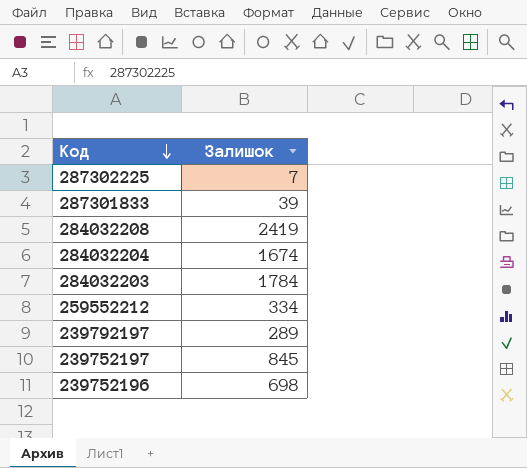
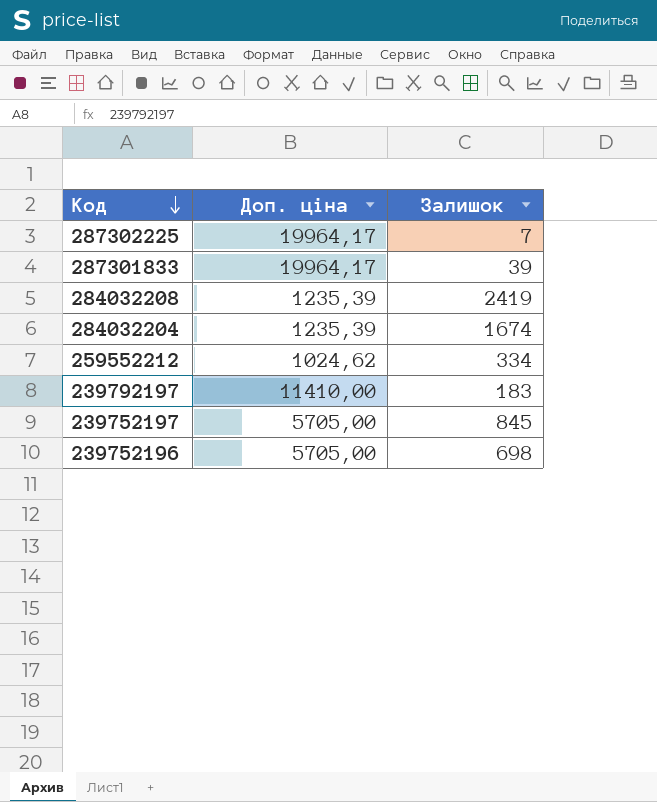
column Доп. ціна | position: none -> 2
row 284032203: 1784 -> none
239792197 | Залишок: 289 -> 183

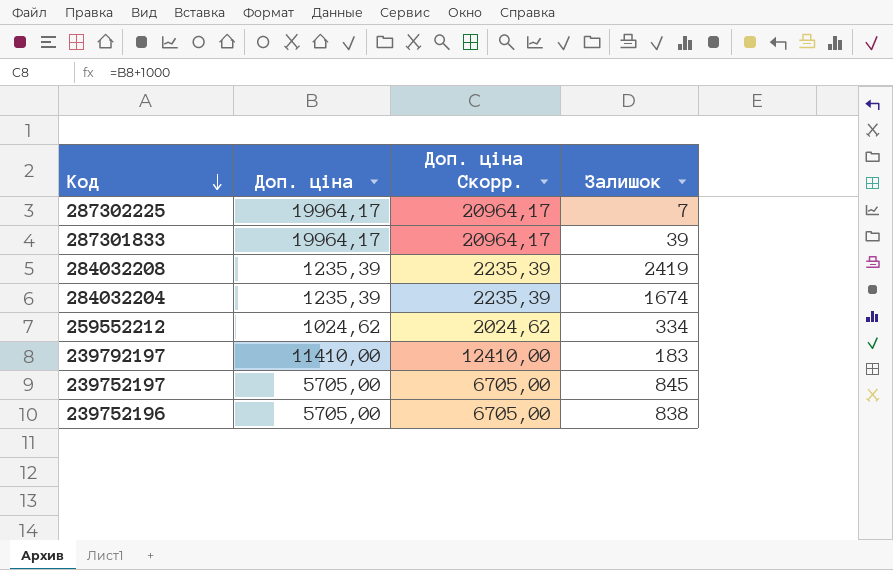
column Доп. ціна Скорр. | formula: none -> [Доп. ціна] + 1000
239752196 | Залишок: 698 -> 838

